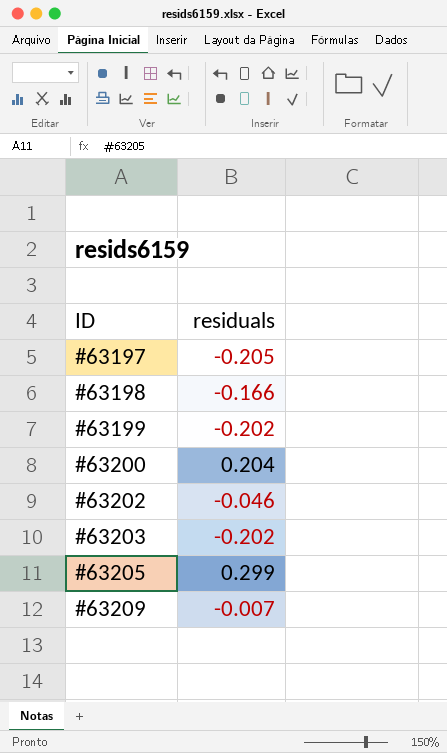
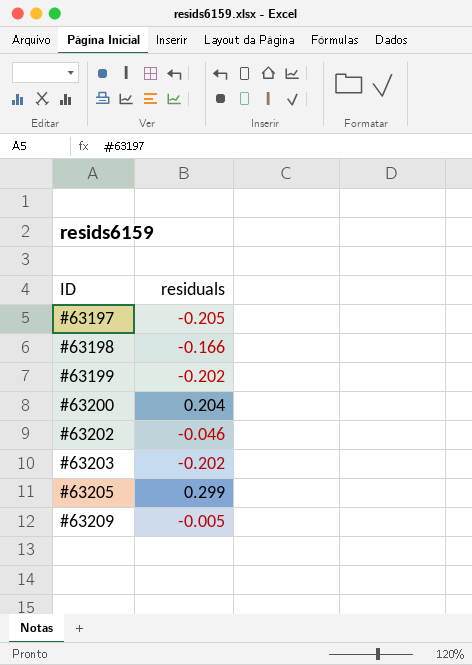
#63209 | residuals: -0.007 -> -0.005

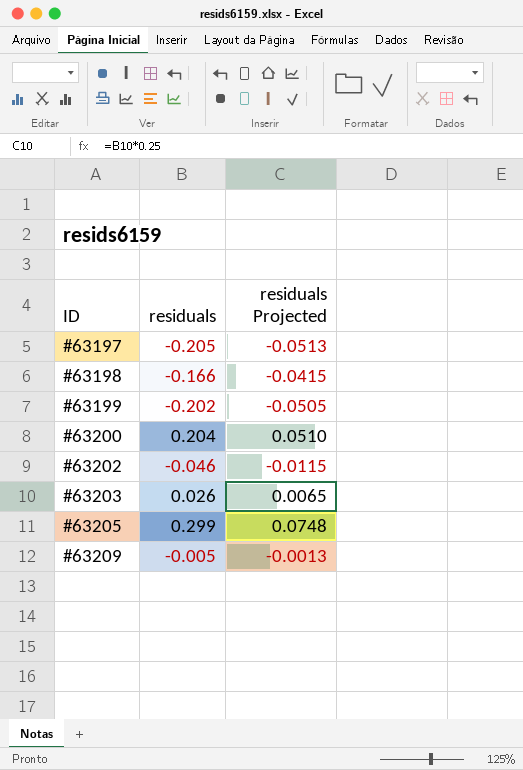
column residuals Projected | formula: none -> [residuals] * 0.25
#63203 | residuals: -0.202 -> 0.026

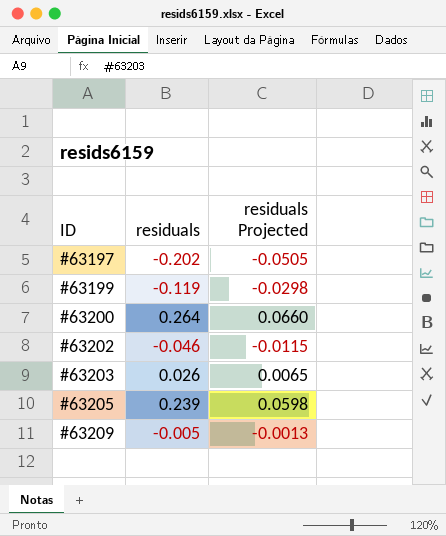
row #63198: -0.166 | -0.0415 -> none
#63197 | residuals: -0.205 -> -0.202
#63197 | residuals Projected: -0.0513 -> -0.0505
#63199 | residuals: -0.202 -> -0.119
#63199 | residuals Projected: -0.0505 -> -0.0298
#63200 | residuals: 0.204 -> 0.264
#63200 | residuals Projected: 0.0510 -> 0.0660
#63205 | residuals: 0.299 -> 0.239
#63205 | residuals Projected: 0.0748 -> 0.0598

